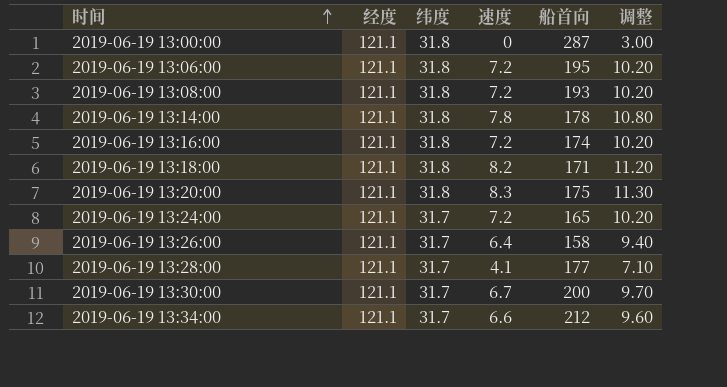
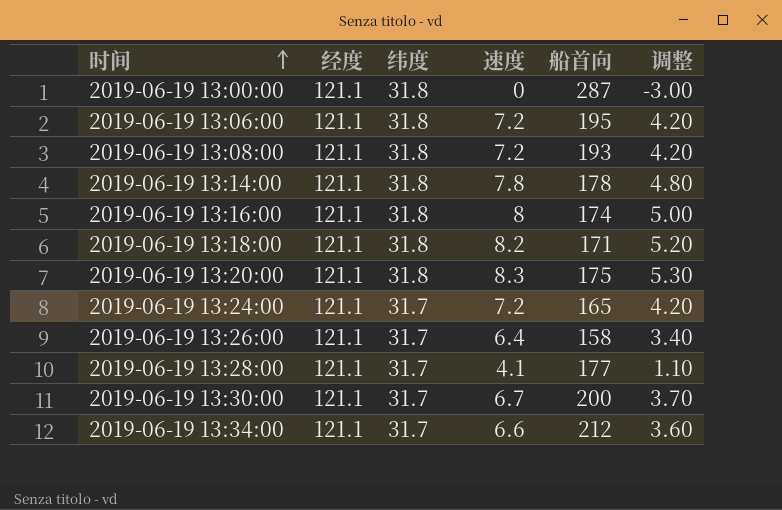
column 调整 | formula: [速度] + 3 -> [速度] - 3
2019-06-19 13:16:00 | 速度: 7.2 -> 8

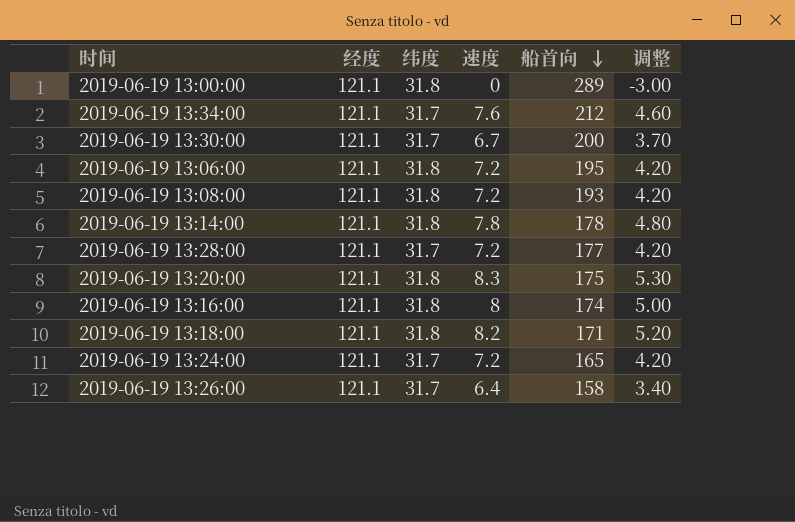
row order: 时间 ascending -> 船首向 descending
2019-06-19 13:00:00 | 船首向: 287 -> 289
2019-06-19 13:34:00 | 速度: 6.6 -> 7.6
2019-06-19 13:34:00 | 调整: 3.60 -> 4.60
2019-06-19 13:28:00 | 速度: 4.1 -> 7.2
2019-06-19 13:28:00 | 调整: 1.10 -> 4.20

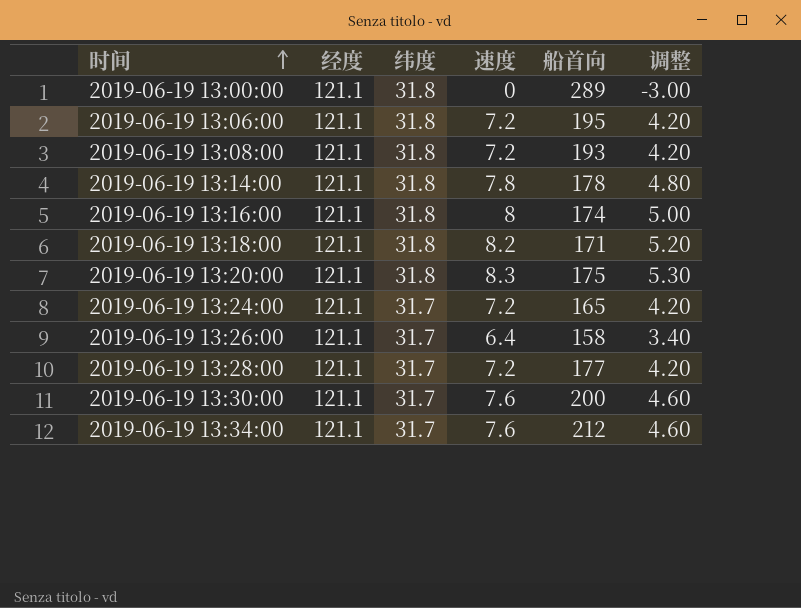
row order: 船首向 descending -> 时间 ascending
2019-06-19 13:30:00 | 速度: 6.7 -> 7.6
2019-06-19 13:30:00 | 调整: 3.70 -> 4.60

